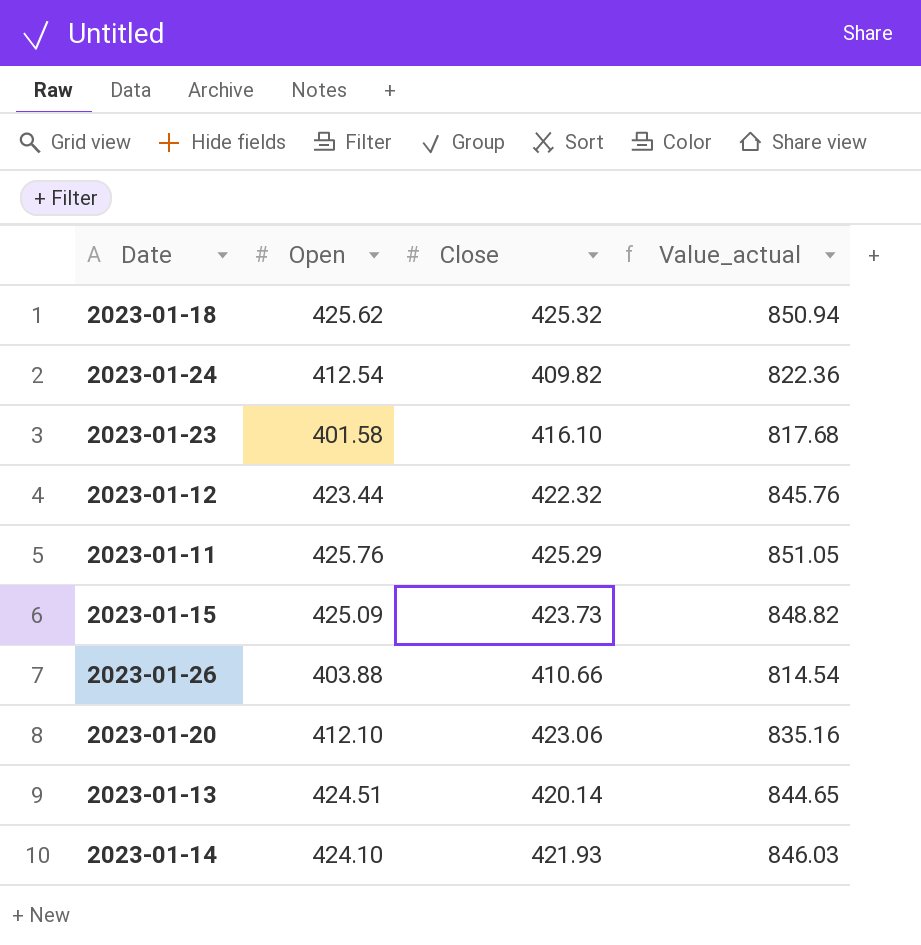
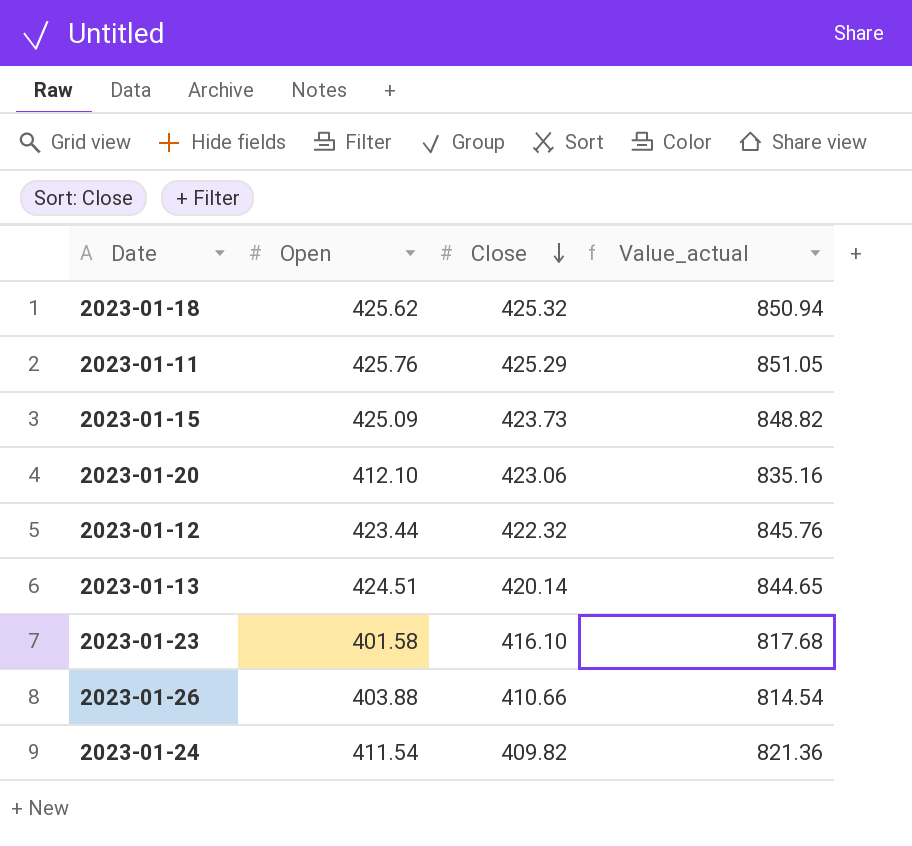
row order: none -> Close descending
row 2023-01-14: 424.10 | 421.93 | 846.03 -> none
2023-01-24 | Open: 412.54 -> 411.54
2023-01-24 | Value_actual: 822.36 -> 821.36

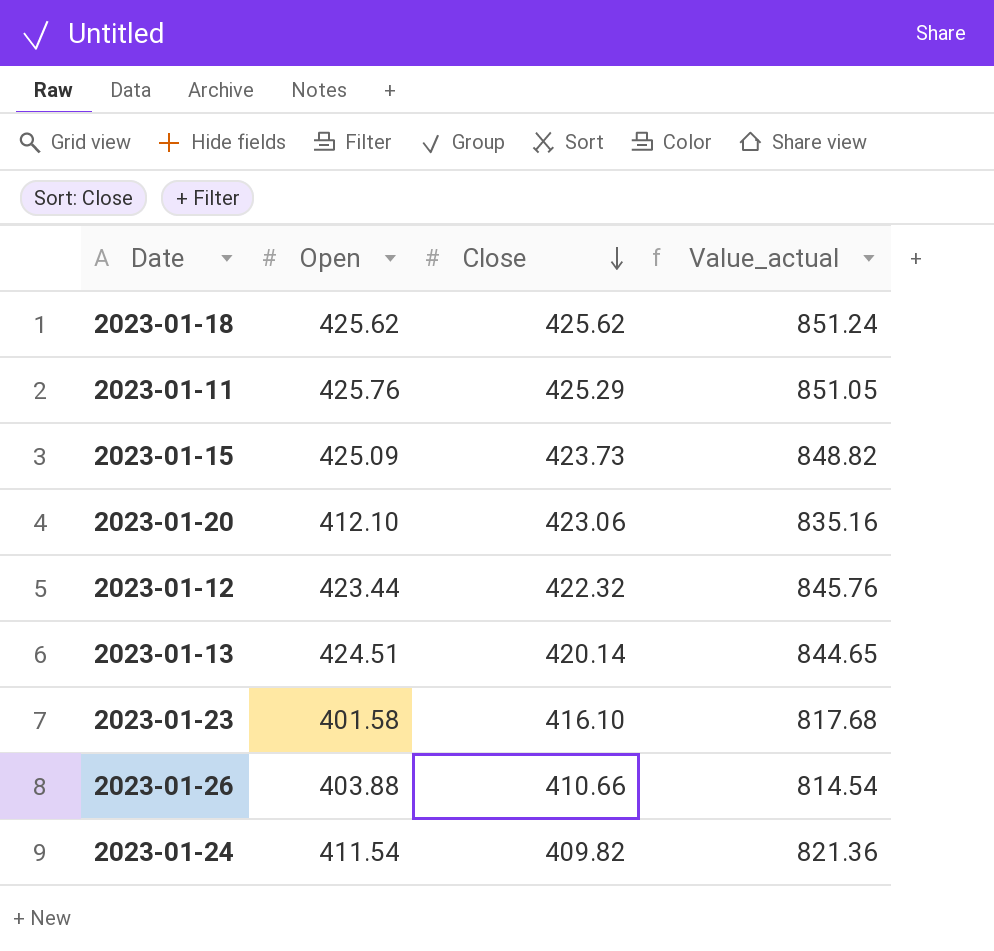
2023-01-18 | Close: 425.32 -> 425.62
2023-01-18 | Value_actual: 850.94 -> 851.24

